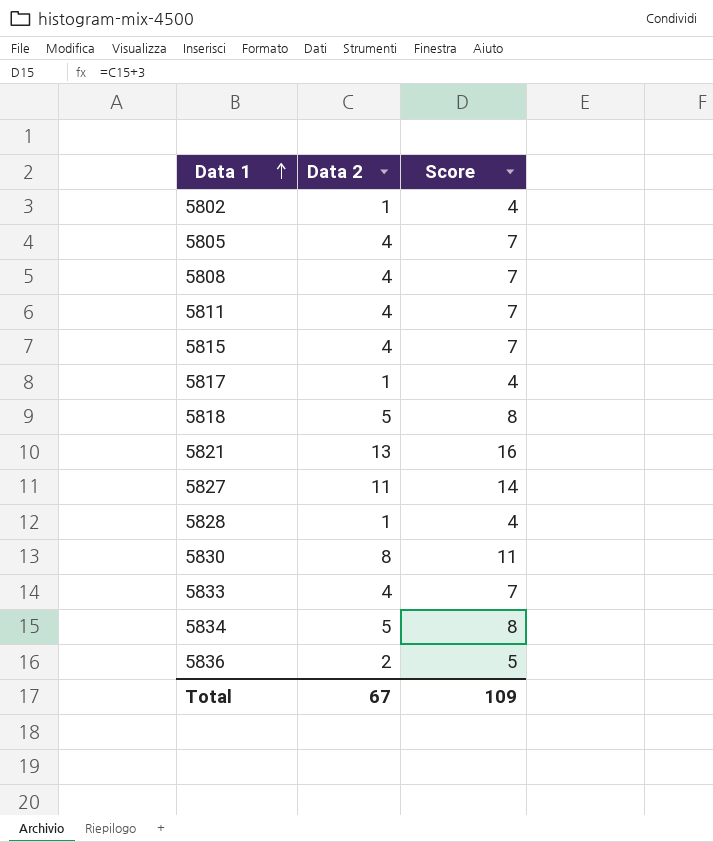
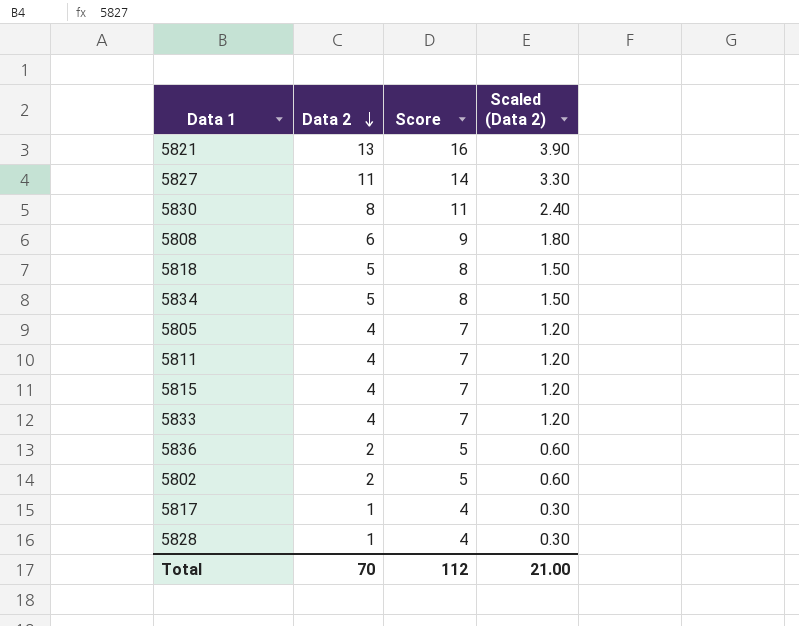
row order: Data 1 ascending -> Data 2 descending
column Scaled (Data 2) | formula: none -> [Data 2] * 0.3
5808 | Data 2: 4 -> 6
5808 | Score: 7 -> 9
5802 | Data 2: 1 -> 2
5802 | Score: 4 -> 5
Total | Data 2: 67 -> 70
Total | Score: 109 -> 112

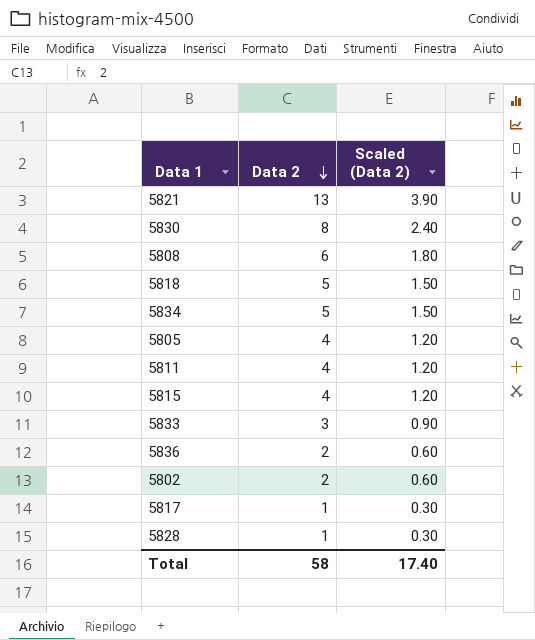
column Score | formula: [Data 2] + 3 -> none
row 5827: 11 | 14 | 3.30 -> none
5833 | Data 2: 4 -> 3
5833 | Scaled (Data 2): 1.20 -> 0.90
Total | Data 2: 70 -> 58
Total | Scaled (Data 2): 21.00 -> 17.40

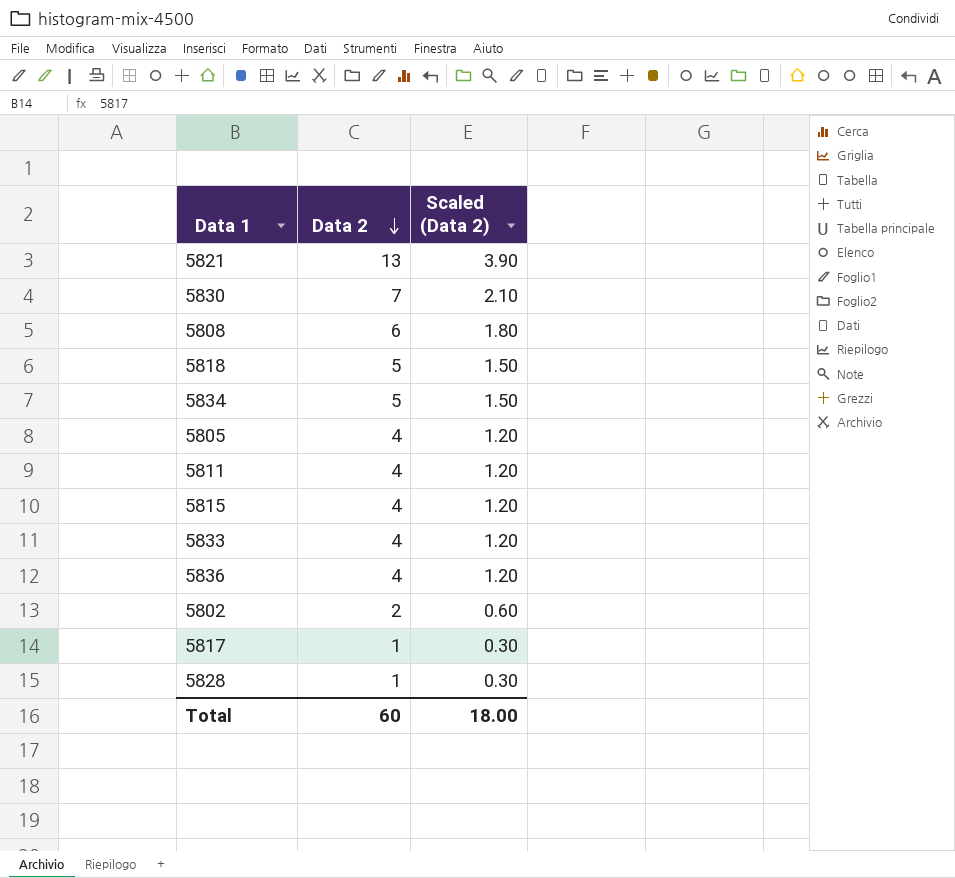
5830 | Data 2: 8 -> 7
5830 | Scaled (Data 2): 2.40 -> 2.10
5833 | Data 2: 3 -> 4
5833 | Scaled (Data 2): 0.90 -> 1.20
5836 | Data 2: 2 -> 4
5836 | Scaled (Data 2): 0.60 -> 1.20
Total | Data 2: 58 -> 60
Total | Scaled (Data 2): 17.40 -> 18.00

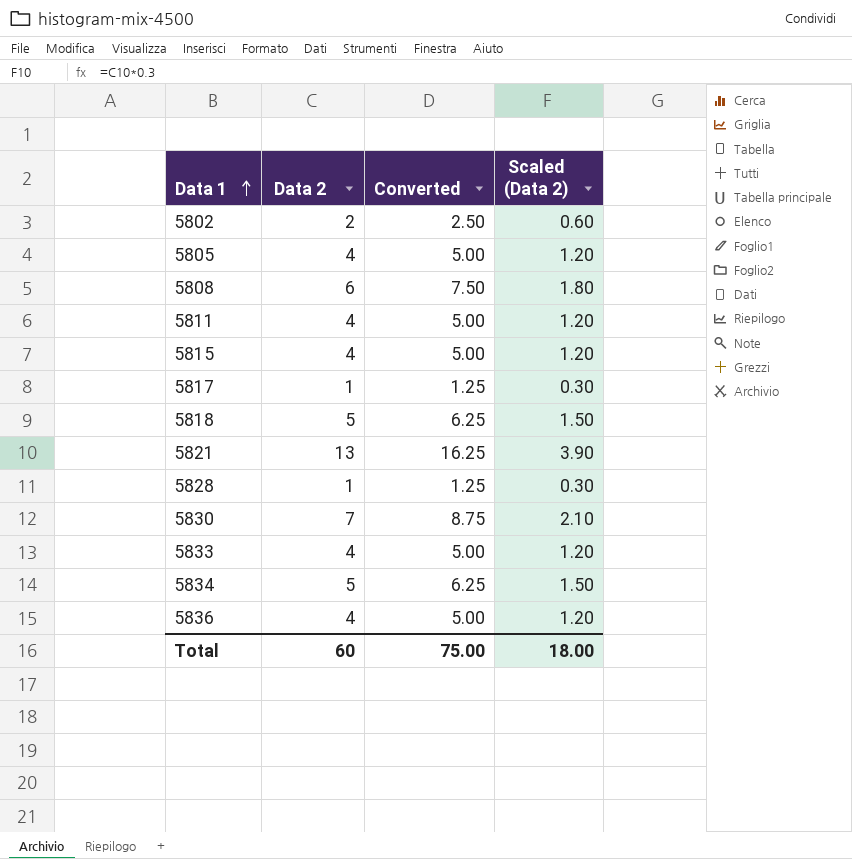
row order: Data 2 descending -> Data 1 ascending
column Converted | formula: none -> [Data 2] * 1.25

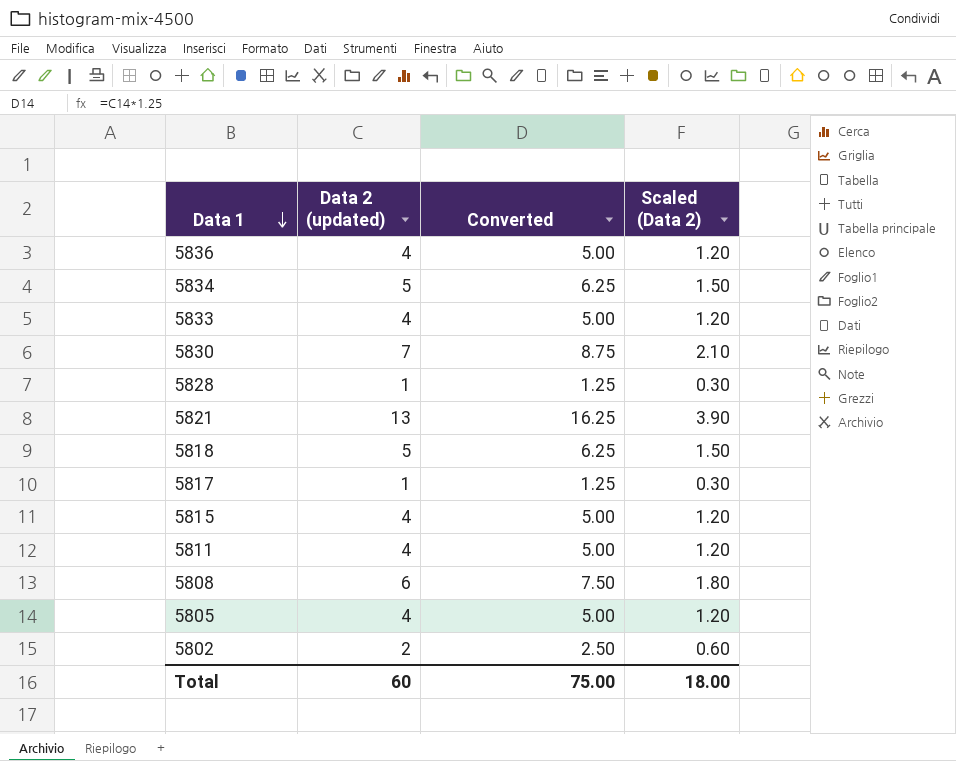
row order: Data 1 ascending -> Data 1 descending
column name: Data 2 -> Data 2 (updated)

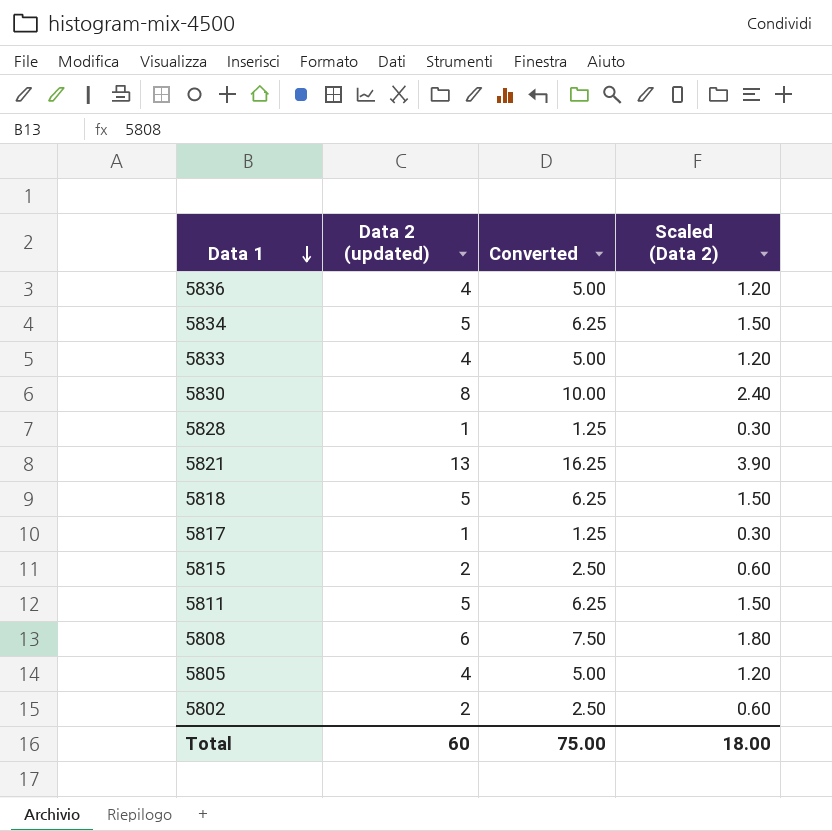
5830 | Data 2 (updated): 7 -> 8
5830 | Converted: 8.75 -> 10.00
5830 | Scaled (Data 2): 2.10 -> 2.40
5815 | Data 2 (updated): 4 -> 2
5815 | Converted: 5.00 -> 2.50
5815 | Scaled (Data 2): 1.20 -> 0.60
5811 | Data 2 (updated): 4 -> 5
5811 | Converted: 5.00 -> 6.25
5811 | Scaled (Data 2): 1.20 -> 1.50

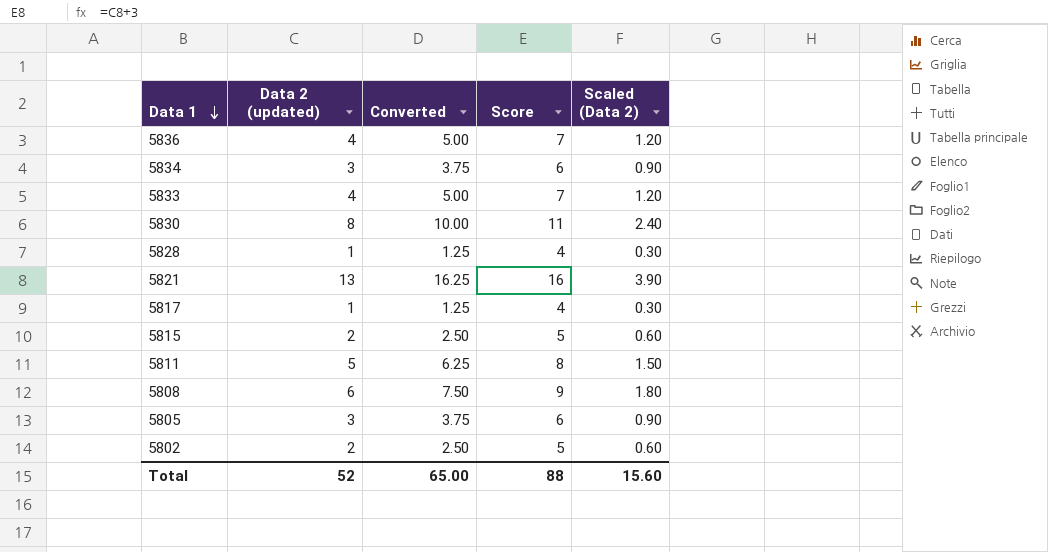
column Score | formula: none -> [Data 2 (updated)] + 3
row 5818: 5 | 6.25 | 1.50 -> none
5834 | Data 2 (updated): 5 -> 3
5834 | Converted: 6.25 -> 3.75
5834 | Scaled (Data 2): 1.50 -> 0.90
5805 | Data 2 (updated): 4 -> 3
5805 | Converted: 5.00 -> 3.75
5805 | Scaled (Data 2): 1.20 -> 0.90
Total | Data 2 (updated): 60 -> 52
Total | Converted: 75.00 -> 65.00
Total | Scaled (Data 2): 18.00 -> 15.60

